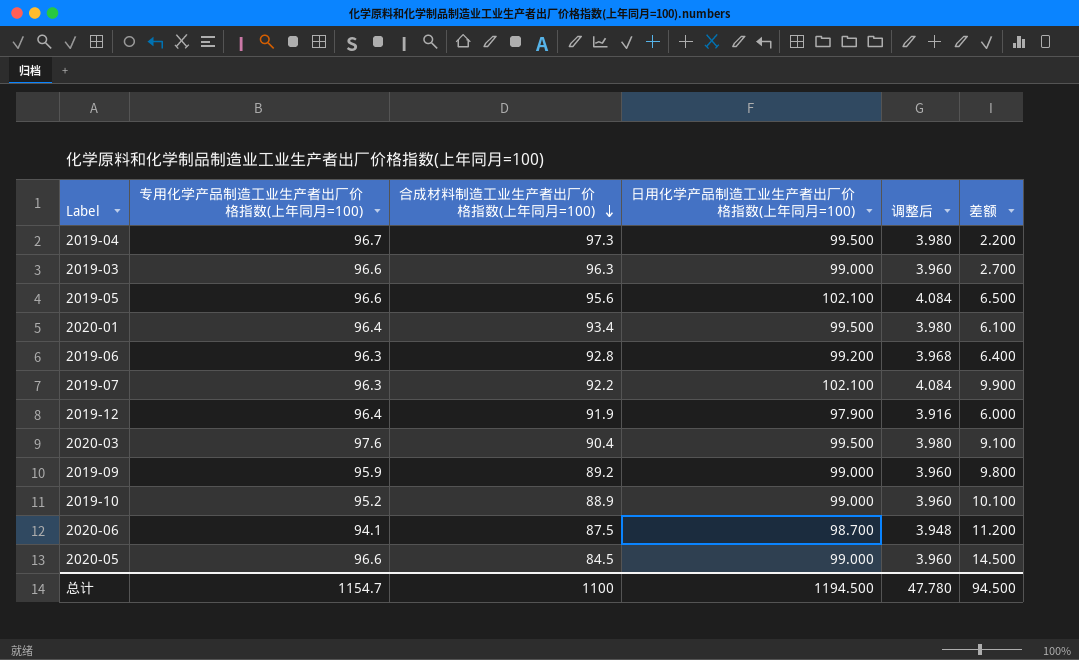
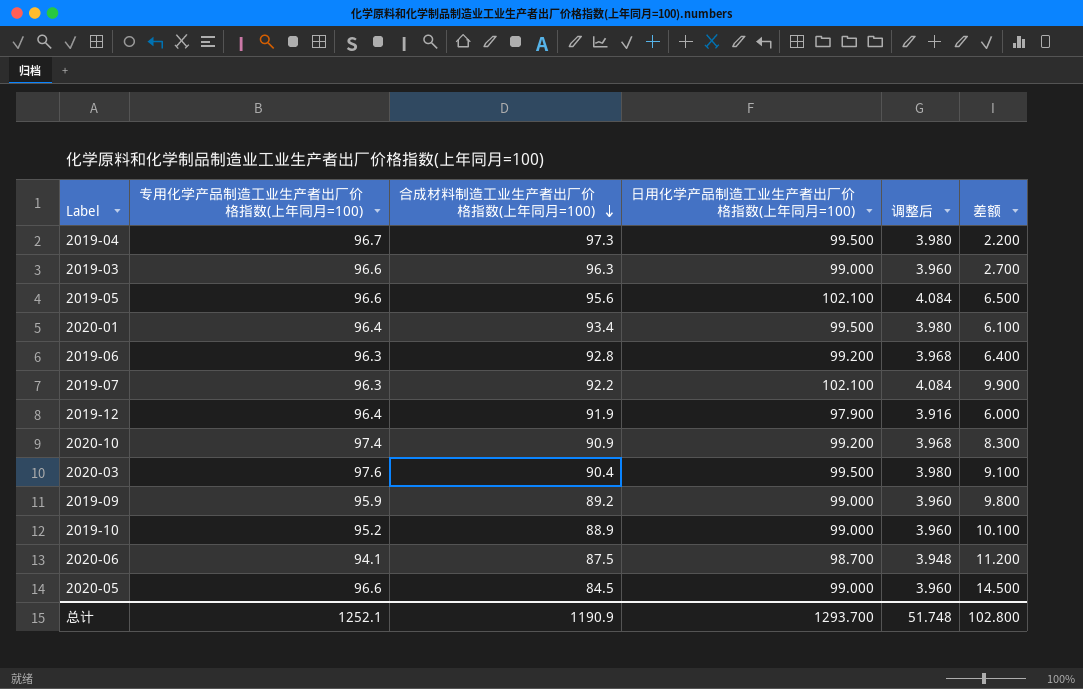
row 2020-10: none -> 97.4 | 90.9 | 99.200 | 3.968 | 8.300
总计 | 专用化学产品制造工业生产者出厂价格指数(上年同月=100): 1154.7 -> 1252.1
总计 | 合成材料制造工业生产者出厂价格指数(上年同月=100): 1100 -> 1190.9
总计 | 日用化学产品制造工业生产者出厂价格指数(上年同月=100): 1194.500 -> 1293.700
总计 | 调整后: 47.780 -> 51.748
总计 | 差额: 94.500 -> 102.800

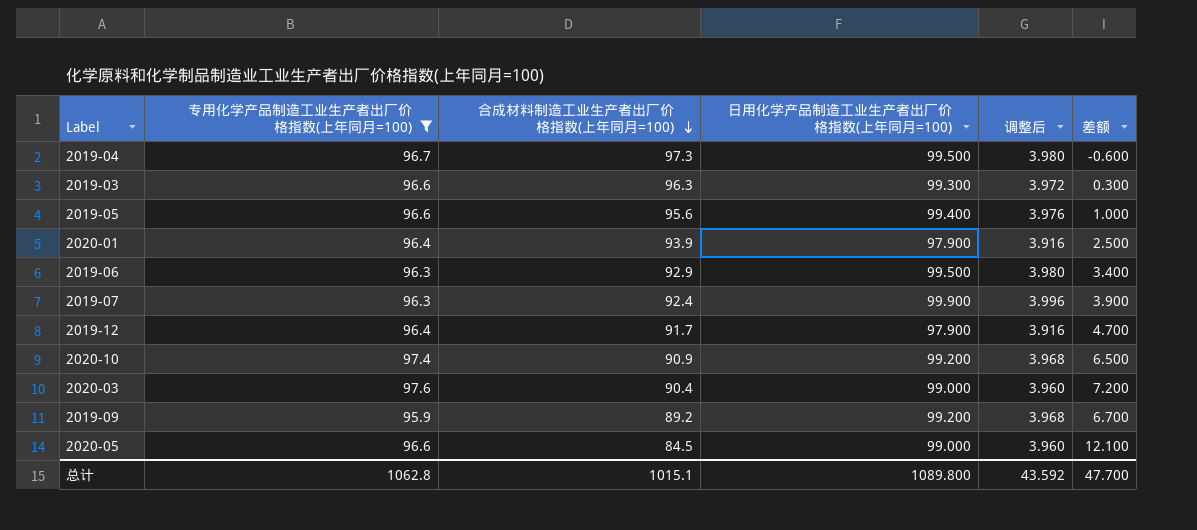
filter: none -> 专用化学产品制造工业生产者出厂价格指数(上年同月=100) >= 95.9
column 差额 | formula: [日用化学产品制造工业生产者出厂价格指数(上年同月=100)] - [合成材料制造工业生产者出厂价格指数(上年同月=100)] -> [专用化学产品制造工业生产者出厂价格指数(上年同月=100)] - [合成材料制造工业生产者出厂价格指数(上年同月=100)]
2019-03 | 日用化学产品制造工业生产者出厂价格指数(上年同月=100): 99.000 -> 99.300
2019-03 | 调整后: 3.960 -> 3.972
2019-05 | 日用化学产品制造工业生产者出厂价格指数(上年同月=100): 102.100 -> 99.400
2019-05 | 调整后: 4.084 -> 3.976
2020-01 | 合成材料制造工业生产者出厂价格指数(上年同月=100): 93.4 -> 93.9
2020-01 | 日用化学产品制造工业生产者出厂价格指数(上年同月=100): 99.500 -> 97.900
2020-01 | 调整后: 3.980 -> 3.916
2019-06 | 合成材料制造工业生产者出厂价格指数(上年同月=100): 92.8 -> 92.9
2019-06 | 日用化学产品制造工业生产者出厂价格指数(上年同月=100): 99.200 -> 99.500
2019-06 | 调整后: 3.968 -> 3.980
2019-07 | 合成材料制造工业生产者出厂价格指数(上年同月=100): 92.2 -> 92.4
2019-07 | 日用化学产品制造工业生产者出厂价格指数(上年同月=100): 102.100 -> 99.900
2019-07 | 调整后: 4.084 -> 3.996
2019-12 | 合成材料制造工业生产者出厂价格指数(上年同月=100): 91.9 -> 91.7
2020-03 | 日用化学产品制造工业生产者出厂价格指数(上年同月=100): 99.500 -> 99.000
2020-03 | 调整后: 3.980 -> 3.960
2019-09 | 日用化学产品制造工业生产者出厂价格指数(上年同月=100): 99.000 -> 99.200
2019-09 | 调整后: 3.960 -> 3.968
总计 | 专用化学产品制造工业生产者出厂价格指数(上年同月=100): 1252.1 -> 1062.8
总计 | 合成材料制造工业生产者出厂价格指数(上年同月=100): 1190.9 -> 1015.1
总计 | 日用化学产品制造工业生产者出厂价格指数(上年同月=100): 1293.700 -> 1089.800
总计 | 调整后: 51.748 -> 43.592
总计 | 差额: 102.800 -> 47.700

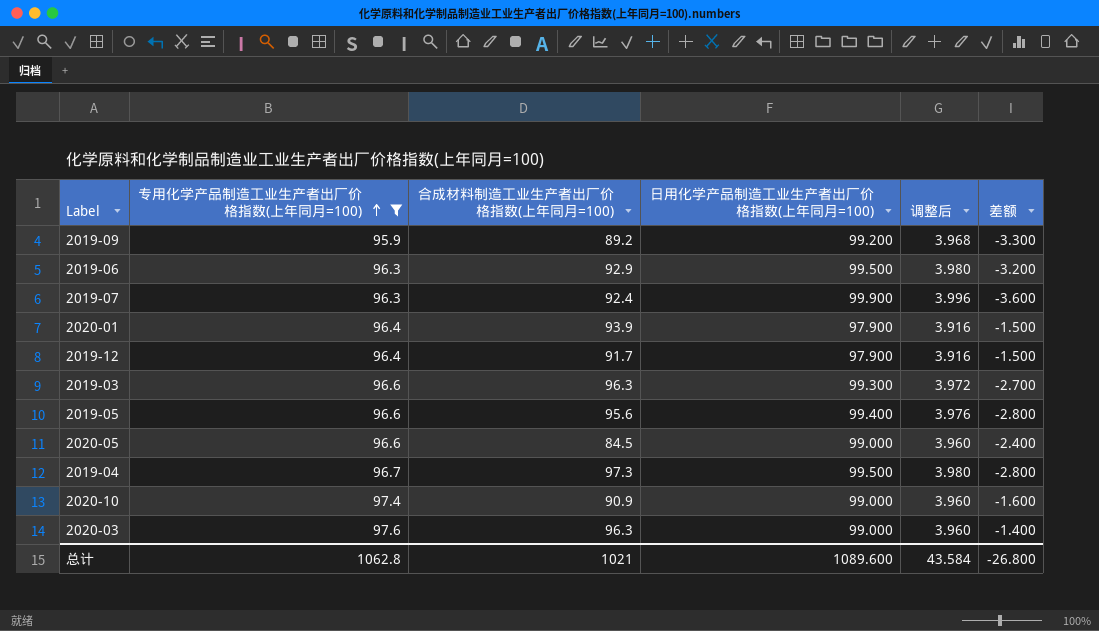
row order: 合成材料制造工业生产者出厂价格指数(上年同月=100) descending -> 专用化学产品制造工业生产者出厂价格指数(上年同月=100) ascending
column 差额 | formula: [专用化学产品制造工业生产者出厂价格指数(上年同月=100)] - [合成材料制造工业生产者出厂价格指数(上年同月=100)] -> [专用化学产品制造工业生产者出厂价格指数(上年同月=100)] - [日用化学产品制造工业生产者出厂价格指数(上年同月=100)]
2020-10 | 日用化学产品制造工业生产者出厂价格指数(上年同月=100): 99.200 -> 99.000
2020-10 | 调整后: 3.968 -> 3.960
2020-03 | 合成材料制造工业生产者出厂价格指数(上年同月=100): 90.4 -> 96.3
总计 | 合成材料制造工业生产者出厂价格指数(上年同月=100): 1015.1 -> 1021
总计 | 日用化学产品制造工业生产者出厂价格指数(上年同月=100): 1089.800 -> 1089.600
总计 | 调整后: 43.592 -> 43.584
总计 | 差额: 47.700 -> -26.800

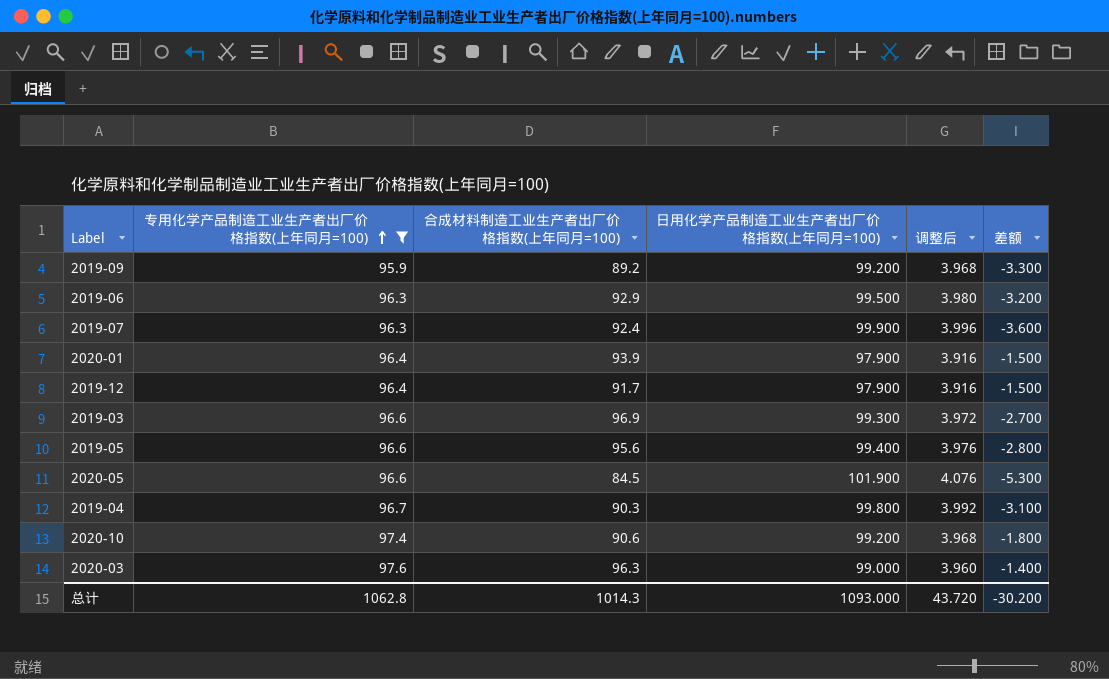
2019-03 | 合成材料制造工业生产者出厂价格指数(上年同月=100): 96.3 -> 96.9
2020-05 | 日用化学产品制造工业生产者出厂价格指数(上年同月=100): 99.000 -> 101.900
2020-05 | 调整后: 3.960 -> 4.076
2020-05 | 差额: -2.400 -> -5.300
2019-04 | 合成材料制造工业生产者出厂价格指数(上年同月=100): 97.3 -> 90.3
2019-04 | 日用化学产品制造工业生产者出厂价格指数(上年同月=100): 99.500 -> 99.800
2019-04 | 调整后: 3.980 -> 3.992
2019-04 | 差额: -2.800 -> -3.100
2020-10 | 合成材料制造工业生产者出厂价格指数(上年同月=100): 90.9 -> 90.6
2020-10 | 日用化学产品制造工业生产者出厂价格指数(上年同月=100): 99.000 -> 99.200
2020-10 | 调整后: 3.960 -> 3.968
2020-10 | 差额: -1.600 -> -1.800
总计 | 合成材料制造工业生产者出厂价格指数(上年同月=100): 1021 -> 1014.3
总计 | 日用化学产品制造工业生产者出厂价格指数(上年同月=100): 1089.600 -> 1093.000
总计 | 调整后: 43.584 -> 43.720
总计 | 差额: -26.800 -> -30.200

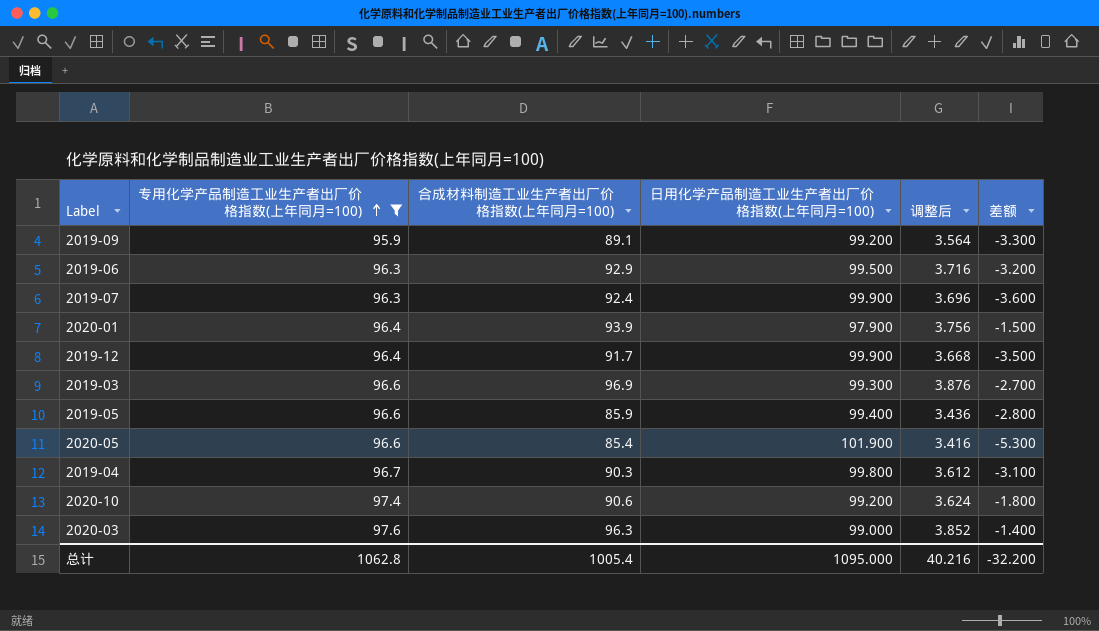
column 调整后 | formula: [日用化学产品制造工业生产者出厂价格指数(上年同月=100)] * 0.04 -> [合成材料制造工业生产者出厂价格指数(上年同月=100)] * 0.04
2019-09 | 合成材料制造工业生产者出厂价格指数(上年同月=100): 89.2 -> 89.1
2019-12 | 日用化学产品制造工业生产者出厂价格指数(上年同月=100): 97.900 -> 99.900
2019-12 | 差额: -1.500 -> -3.500
2019-05 | 合成材料制造工业生产者出厂价格指数(上年同月=100): 95.6 -> 85.9
2020-05 | 合成材料制造工业生产者出厂价格指数(上年同月=100): 84.5 -> 85.4
总计 | 合成材料制造工业生产者出厂价格指数(上年同月=100): 1014.3 -> 1005.4
总计 | 日用化学产品制造工业生产者出厂价格指数(上年同月=100): 1093.000 -> 1095.000
总计 | 调整后: 43.720 -> 40.216
总计 | 差额: -30.200 -> -32.200

